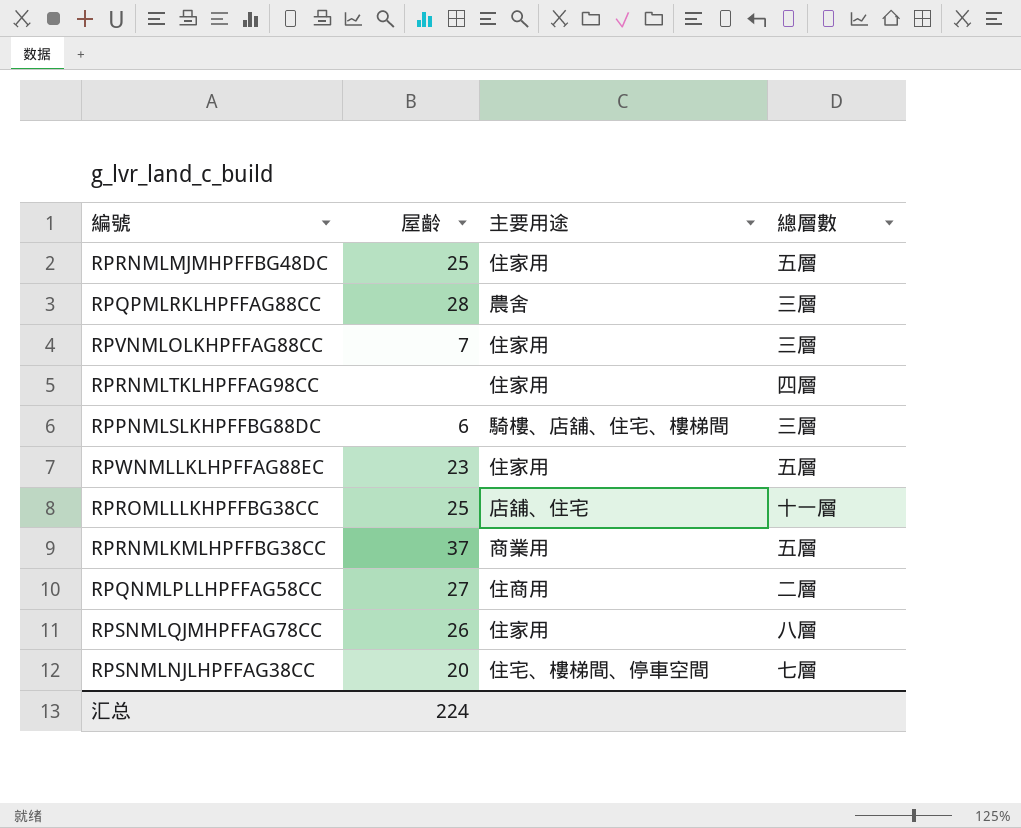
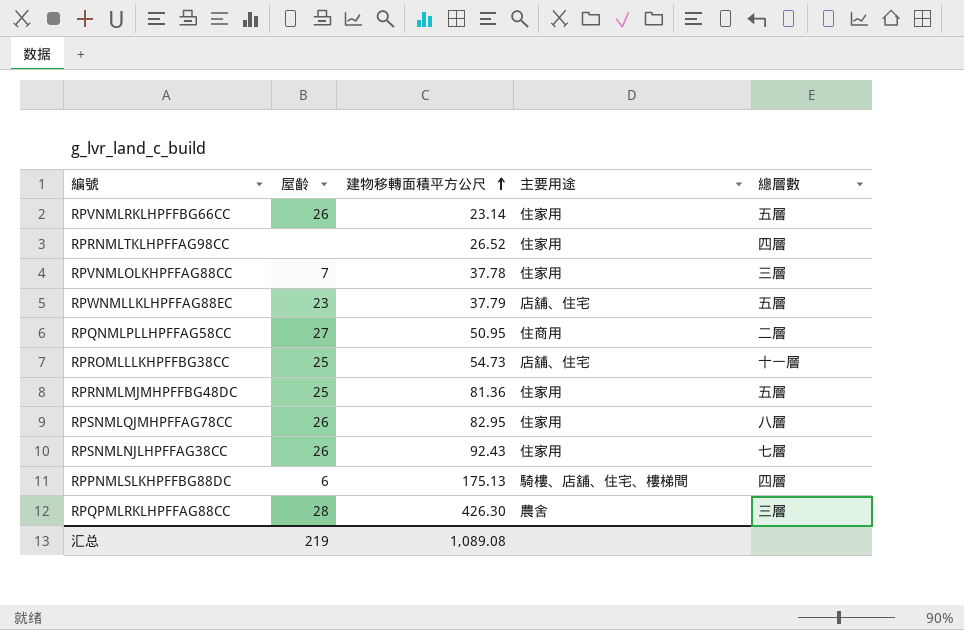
row order: none -> 建物移轉面積平方公尺 ascending
column 建物移轉面積平方公尺 | position: none -> 3
row RPRNMLKMLHPFFBG38CC: 37 | 商業用 | 五層 -> none
row RPVNMLRKLHPFFBG66CC: none -> 26 | 23.14 | 住家用 | 五層
RPWNMLLKLHPFFAG88EC | 主要用途: 住家用 -> 店舖、住宅
RPSNMLNJLHPFFAG38CC | 屋齡: 20 -> 26
RPSNMLNJLHPFFAG38CC | 主要用途: 住宅、樓梯間、停車空間 -> 住家用
RPPNMLSLKHPFFBG88DC | 總層數: 三層 -> 四層
汇总 | 屋齡: 224 -> 219

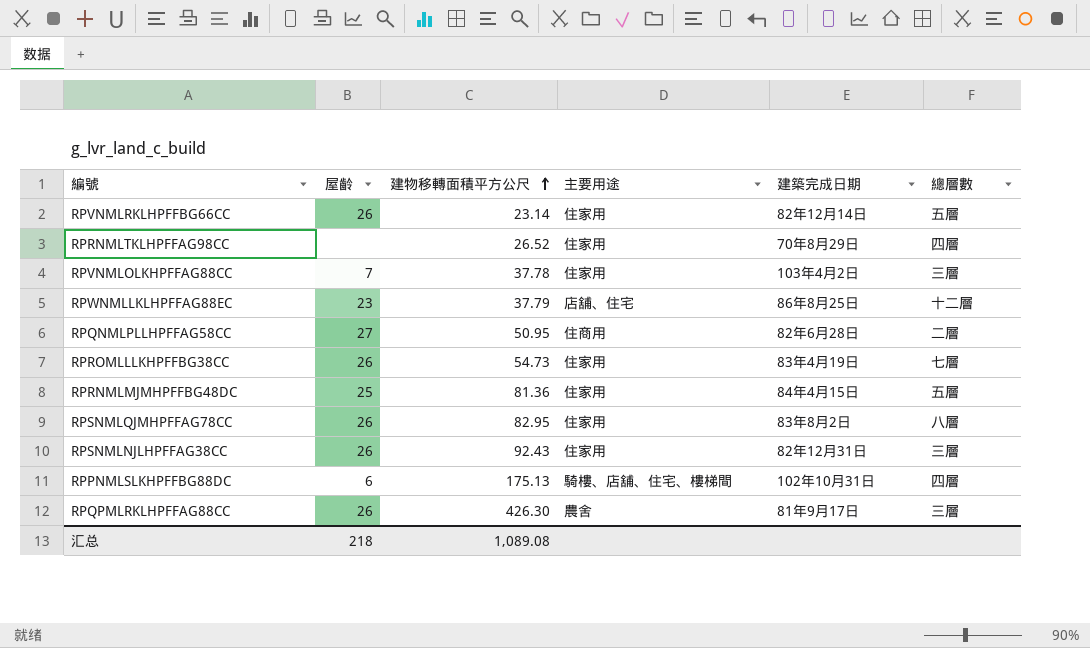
column 建築完成日期 | position: none -> 5
RPWNMLLKLHPFFAG88EC | 總層數: 五層 -> 十二層
RPROMLLLKHPFFBG38CC | 屋齡: 25 -> 26
RPROMLLLKHPFFBG38CC | 主要用途: 店舖、住宅 -> 住家用
RPROMLLLKHPFFBG38CC | 總層數: 十一層 -> 七層
RPSNMLNJLHPFFAG38CC | 總層數: 七層 -> 三層
RPQPMLRKLHPFFAG88CC | 屋齡: 28 -> 26
汇总 | 屋齡: 219 -> 218

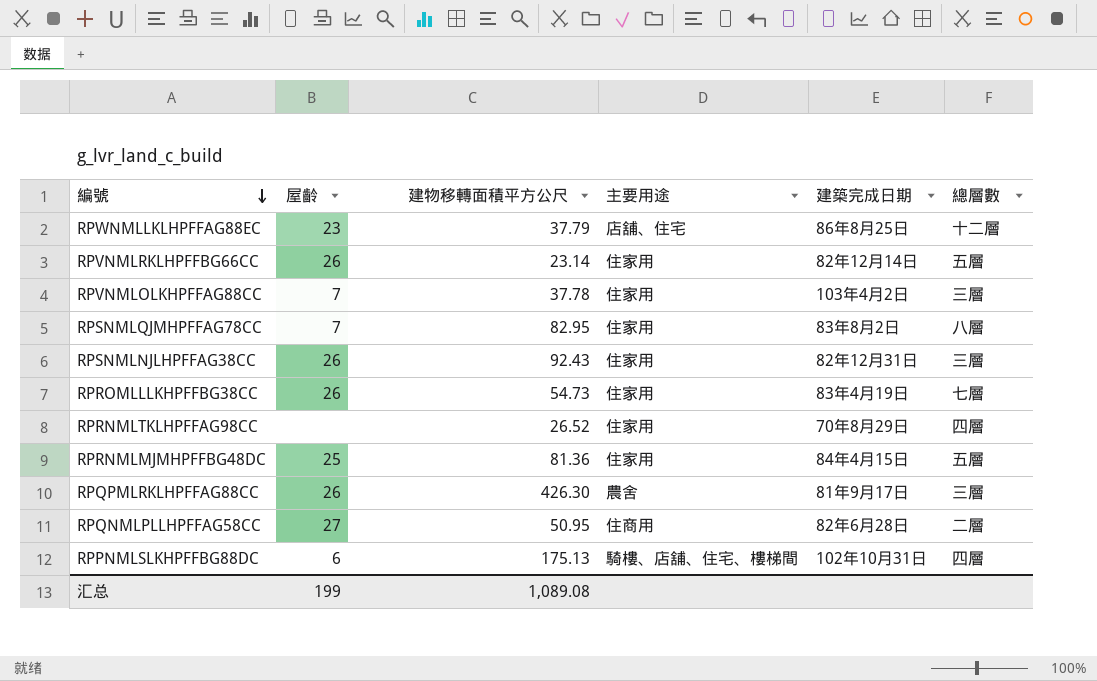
row order: 建物移轉面積平方公尺 ascending -> 編號 descending
RPSNMLQJMHPFFAG78CC | 屋齡: 26 -> 7
汇总 | 屋齡: 218 -> 199

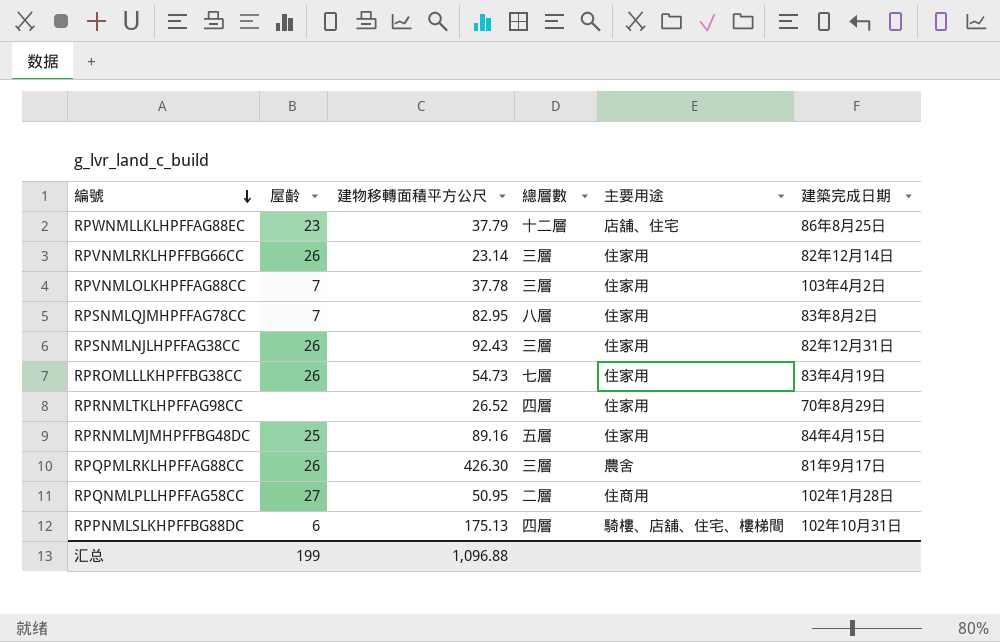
column 總層數 | position: 6 -> 4
RPVNMLRKLHPFFBG66CC | 總層數: 五層 -> 三層
RPRNMLMJMHPFFBG48DC | 建物移轉面積平方公尺: 81.36 -> 89.16
RPQNMLPLLHPFFAG58CC | 建築完成日期: 82年6月28日 -> 102年1月28日
汇总 | 建物移轉面積平方公尺: 1,089.08 -> 1,096.88

